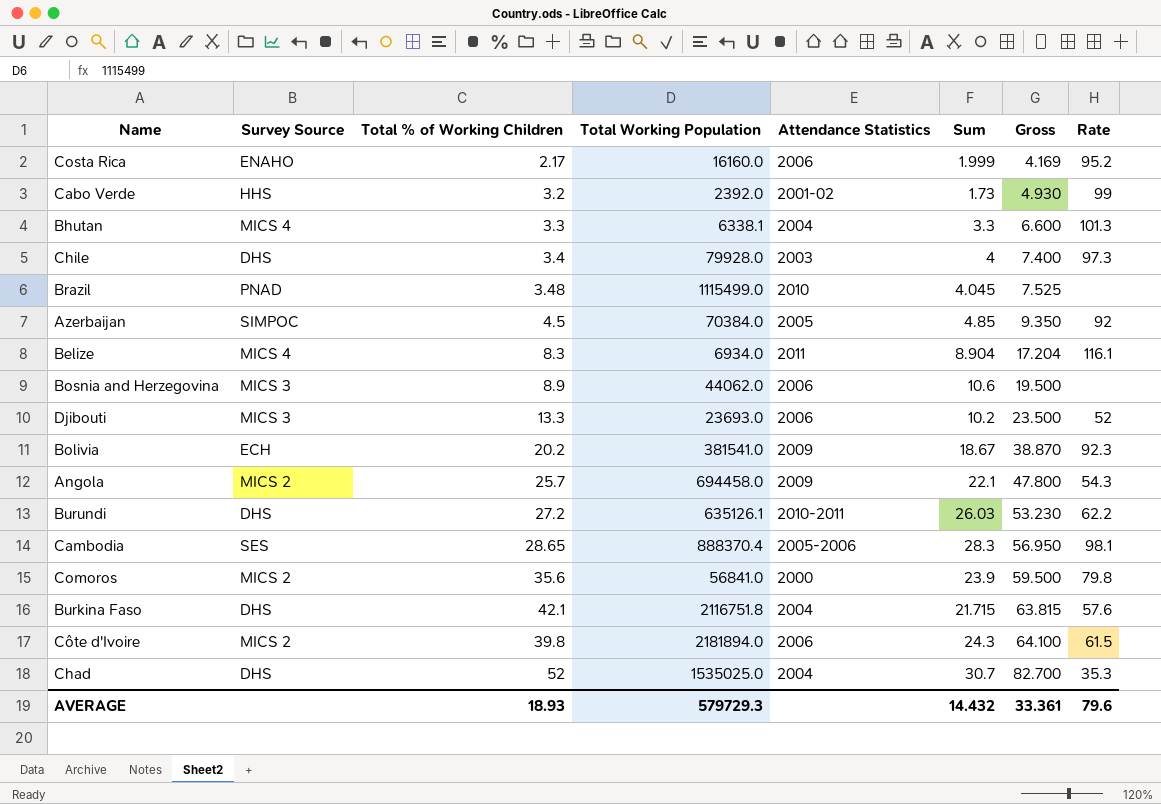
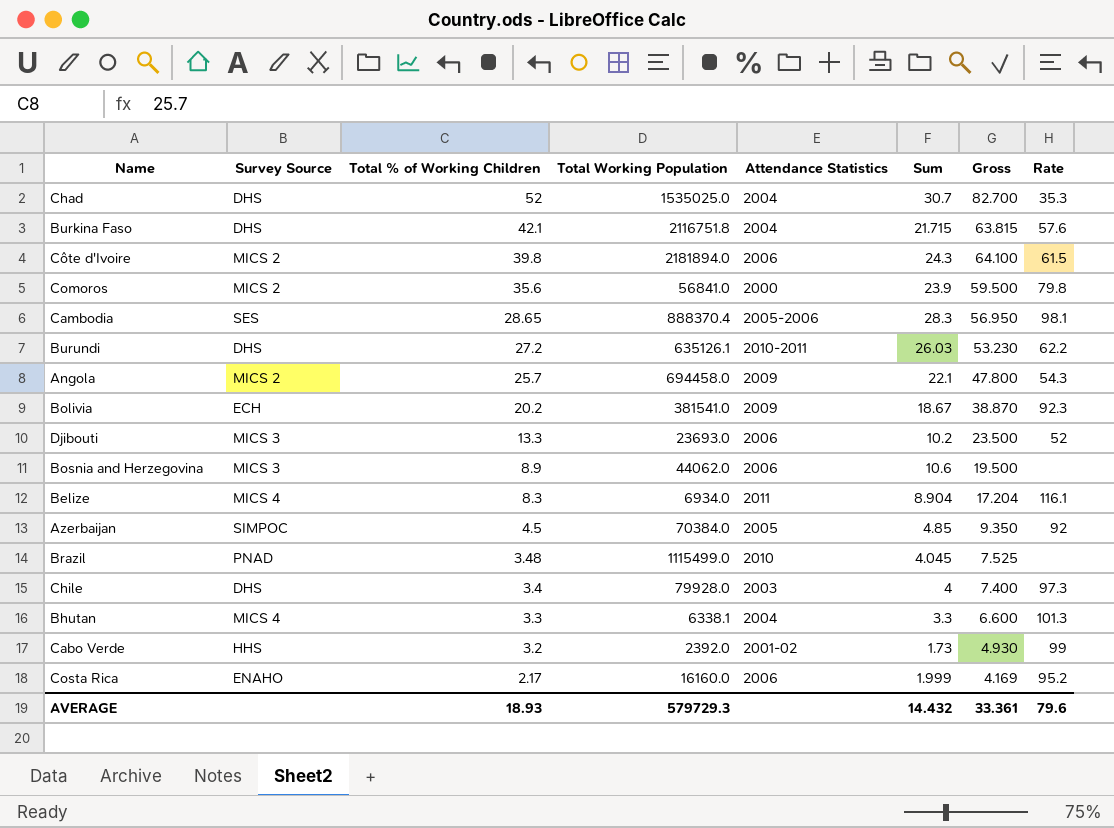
row order: Gross ascending -> Total % of Working Children descending

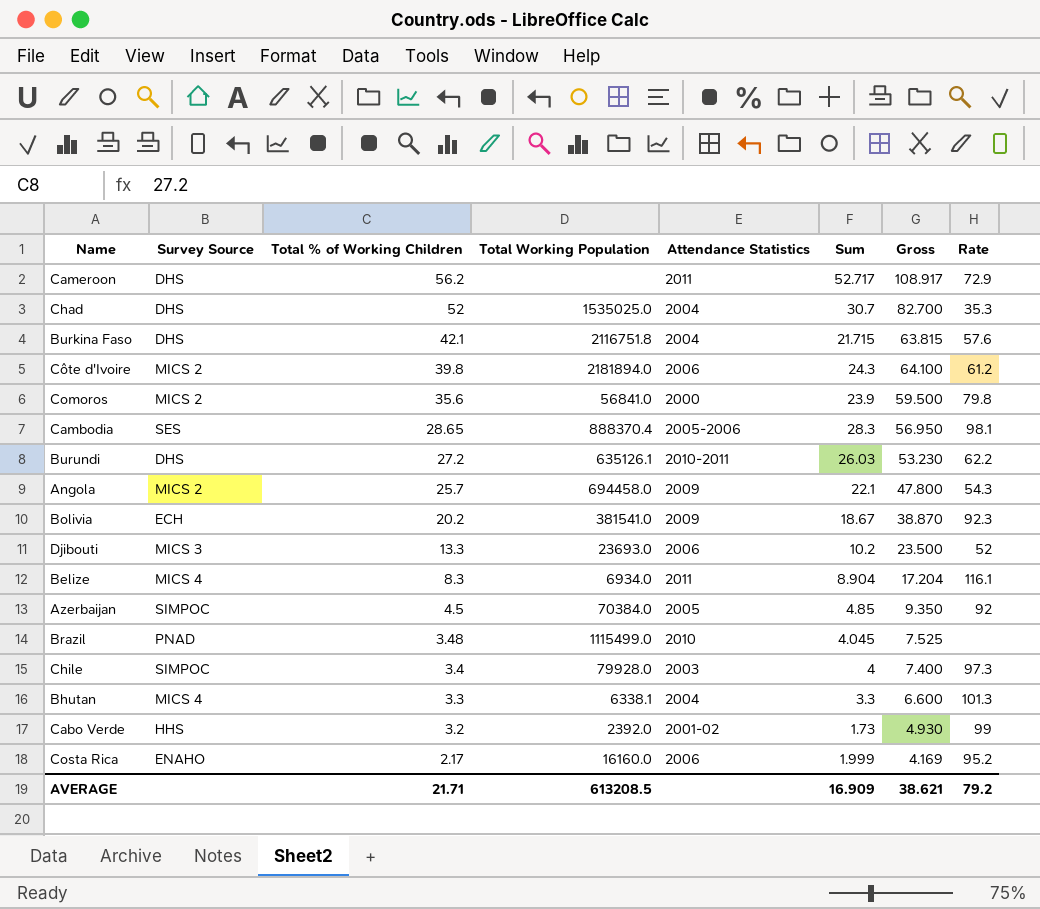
row Bosnia and Herzegovina: MICS 3 | 8.9 | 44062.0 | 2006 | 10.6 | 19.500 | none -> none
row Cameroon: none -> DHS | 56.2 | none | 2011 | 52.717 | 108.917 | 72.9
Côte d'Ivoire | Rate: 61.5 -> 61.2
Chile | Survey Source: DHS -> SIMPOC
AVERAGE | Total % of Working Children: 18.93 -> 21.71
AVERAGE | Total Working Population: 579729.3 -> 613208.5
AVERAGE | Sum: 14.432 -> 16.909
AVERAGE | Gross: 33.361 -> 38.621
AVERAGE | Rate: 79.6 -> 79.2

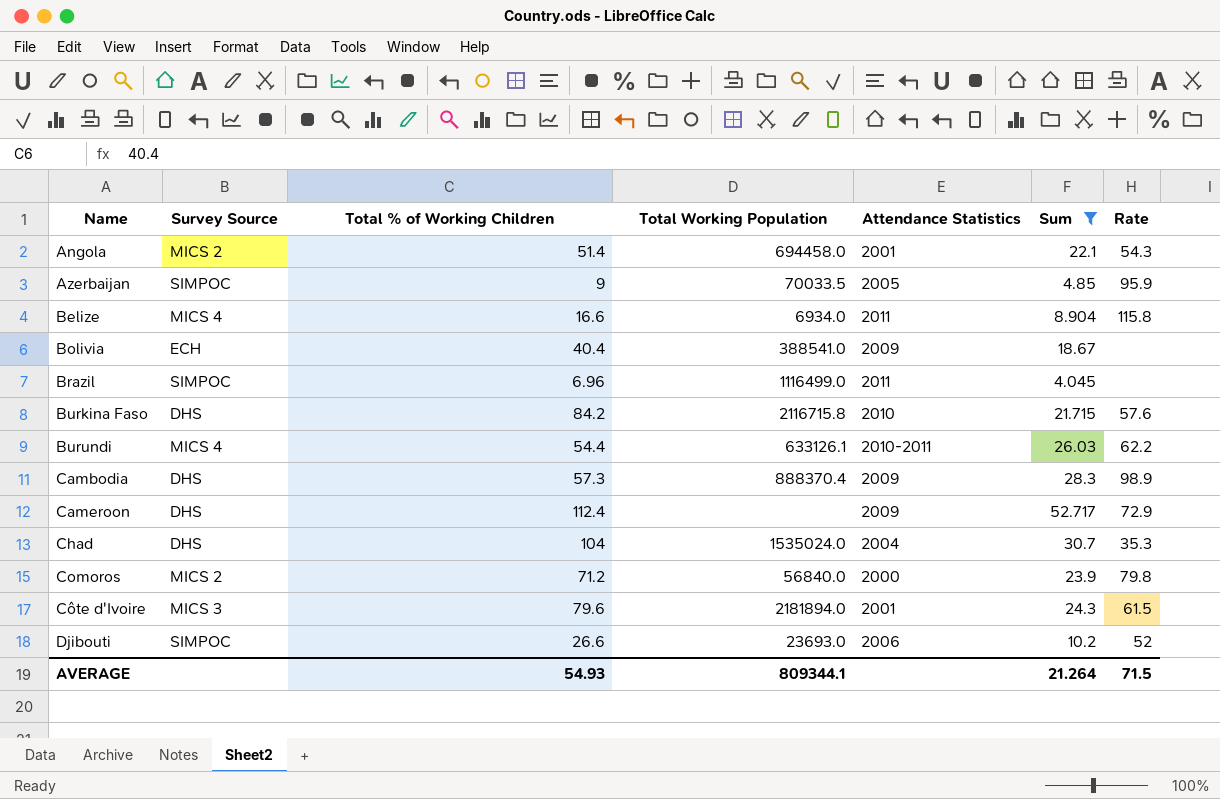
filter: none -> Sum >= 4.045
row order: Total % of Working Children descending -> Name ascending
column Gross | formula: [Total % of Working Children] + [Sum] -> none
Angola | Total % of Working Children: 25.7 -> 51.4
Angola | Attendance Statistics: 2009 -> 2001
Azerbaijan | Total % of Working Children: 4.5 -> 9
Azerbaijan | Total Working Population: 70384.0 -> 70033.5
Azerbaijan | Rate: 92 -> 95.9
Belize | Total % of Working Children: 8.3 -> 16.6
Belize | Rate: 116.1 -> 115.8
Bolivia | Total % of Working Children: 20.2 -> 40.4
Bolivia | Total Working Population: 381541.0 -> 388541.0
Bolivia | Rate: 92.3 -> none
Brazil | Survey Source: PNAD -> SIMPOC
Brazil | Total % of Working Children: 3.48 -> 6.96
Brazil | Total Working Population: 1115499.0 -> 1116499.0
Brazil | Attendance Statistics: 2010 -> 2011
Burkina Faso | Total % of Working Children: 42.1 -> 84.2
Burkina Faso | Total Working Population: 2116751.8 -> 2116715.8
Burkina Faso | Attendance Statistics: 2004 -> 2010
Burundi | Survey Source: DHS -> MICS 4
Burundi | Total % of Working Children: 27.2 -> 54.4
Burundi | Total Working Population: 635126.1 -> 633126.1
Cambodia | Survey Source: SES -> DHS
Cambodia | Total % of Working Children: 28.65 -> 57.3
Cambodia | Attendance Statistics: 2005-2006 -> 2009
Cambodia | Rate: 98.1 -> 98.9
Cameroon | Total % of Working Children: 56.2 -> 112.4
Cameroon | Attendance Statistics: 2011 -> 2009
Chad | Total % of Working Children: 52 -> 104
Chad | Total Working Population: 1535025.0 -> 1535024.0
Comoros | Total % of Working Children: 35.6 -> 71.2
Comoros | Total Working Population: 56841.0 -> 56840.0
Côte d'Ivoire | Survey Source: MICS 2 -> MICS 3
Côte d'Ivoire | Total % of Working Children: 39.8 -> 79.6
Côte d'Ivoire | Attendance Statistics: 2006 -> 2001
Côte d'Ivoire | Rate: 61.2 -> 61.5
Djibouti | Survey Source: MICS 3 -> SIMPOC
Djibouti | Total % of Working Children: 13.3 -> 26.6
AVERAGE | Total % of Working Children: 21.71 -> 54.93
AVERAGE | Total Working Population: 613208.5 -> 809344.1
AVERAGE | Sum: 16.909 -> 21.264
AVERAGE | Rate: 79.2 -> 71.5

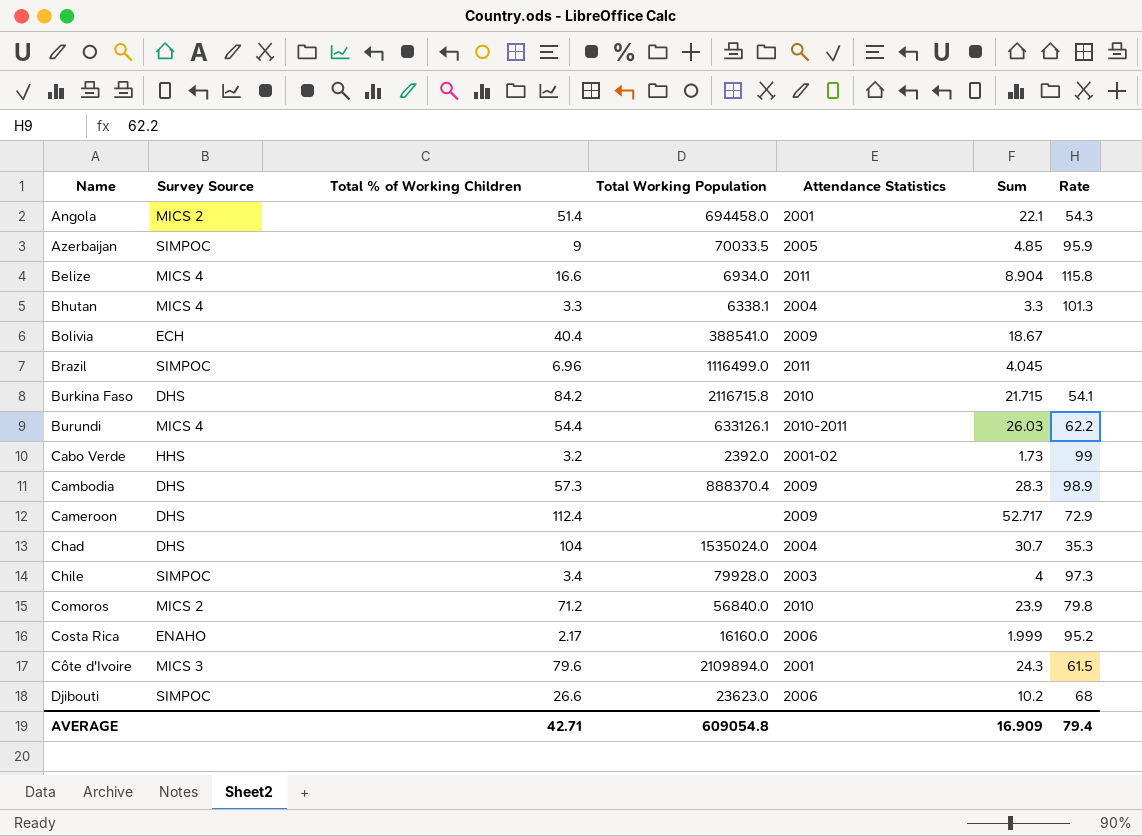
filter: Sum >= 4.045 -> none
Burkina Faso | Rate: 57.6 -> 54.1
Comoros | Attendance Statistics: 2000 -> 2010
Côte d'Ivoire | Total Working Population: 2181894.0 -> 2109894.0
Djibouti | Total Working Population: 23693.0 -> 23623.0
Djibouti | Rate: 52 -> 68
AVERAGE | Total % of Working Children: 54.93 -> 42.71
AVERAGE | Total Working Population: 809344.1 -> 609054.8
AVERAGE | Sum: 21.264 -> 16.909
AVERAGE | Rate: 71.5 -> 79.4

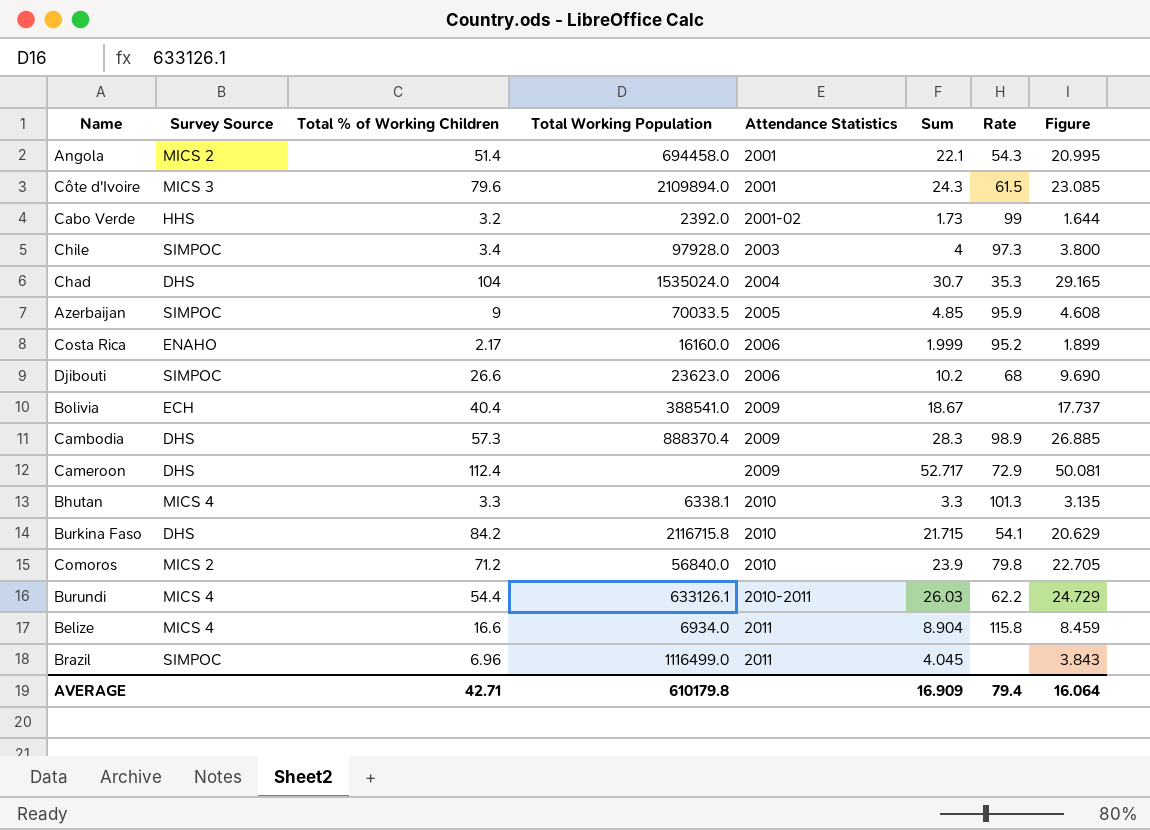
row order: Name ascending -> Attendance Statistics ascending
column Figure | formula: none -> [Sum] * 0.95
Chile | Total Working Population: 79928.0 -> 97928.0
Bhutan | Attendance Statistics: 2004 -> 2010
AVERAGE | Total Working Population: 609054.8 -> 610179.8

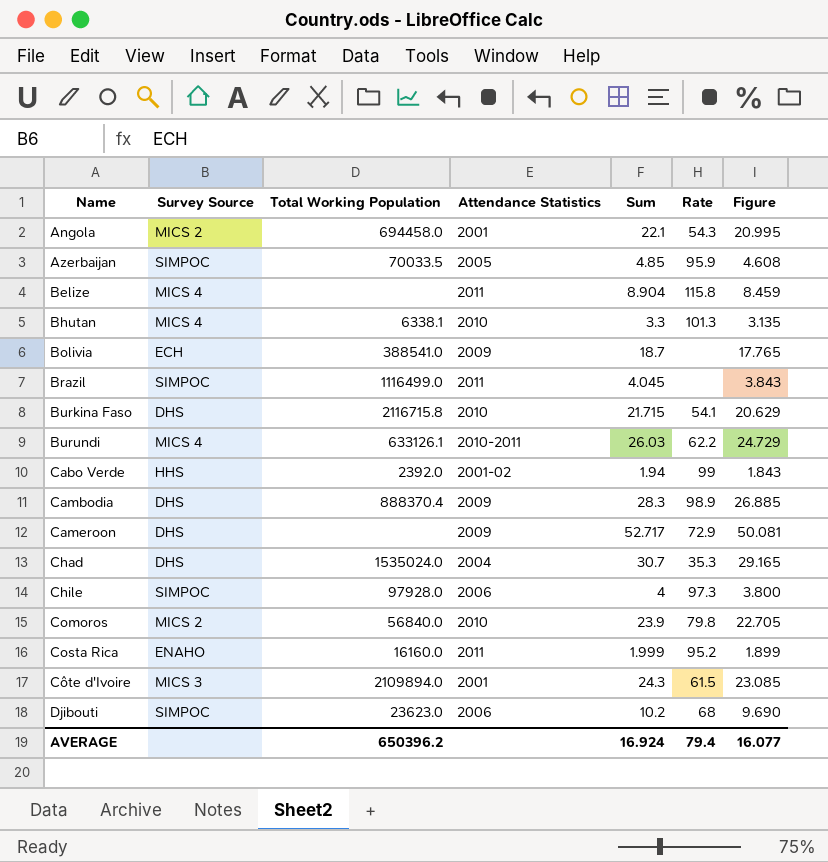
row order: Attendance Statistics ascending -> Name ascending
column Total % of Working Children | position: 3 -> none
Belize | Total Working Population: 6934.0 -> none
Bolivia | Sum: 18.67 -> 18.7
Bolivia | Figure: 17.737 -> 17.765
Cabo Verde | Sum: 1.73 -> 1.94
Cabo Verde | Figure: 1.644 -> 1.843
Chile | Attendance Statistics: 2003 -> 2006
Costa Rica | Attendance Statistics: 2006 -> 2011
AVERAGE | Total Working Population: 610179.8 -> 650396.2
AVERAGE | Sum: 16.909 -> 16.924
AVERAGE | Figure: 16.064 -> 16.077

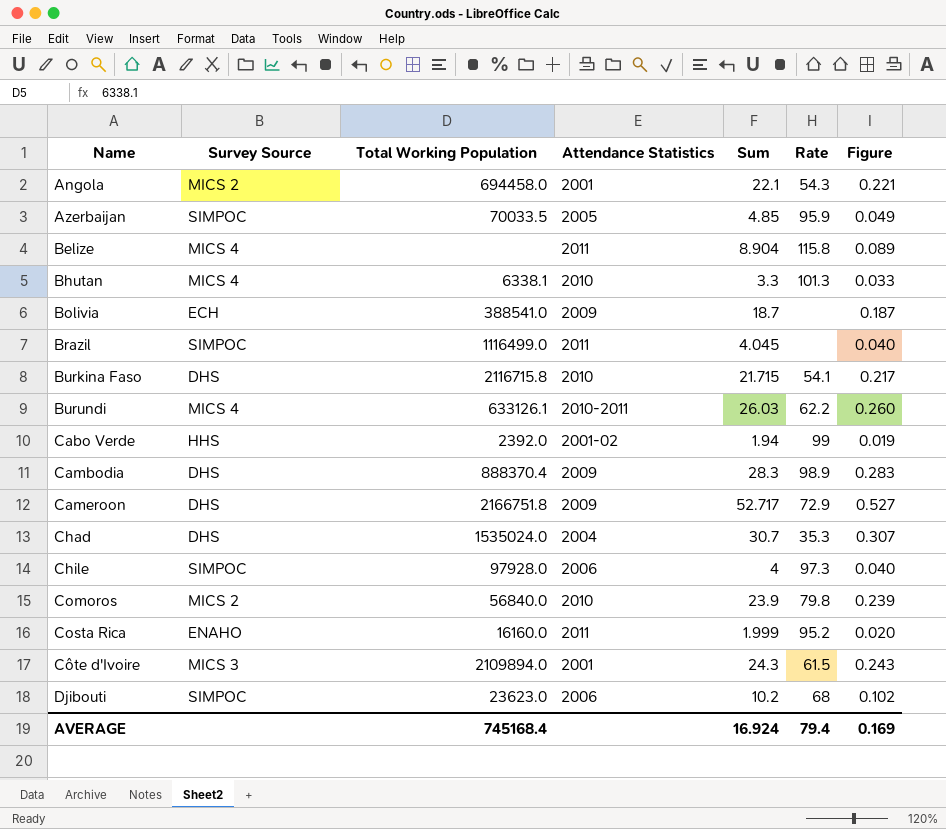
column Figure | formula: [Sum] * 0.95 -> [Sum] * 0.01
Cameroon | Total Working Population: none -> 2166751.8
AVERAGE | Total Working Population: 650396.2 -> 745168.4
AVERAGE | Figure: 16.077 -> 0.169

